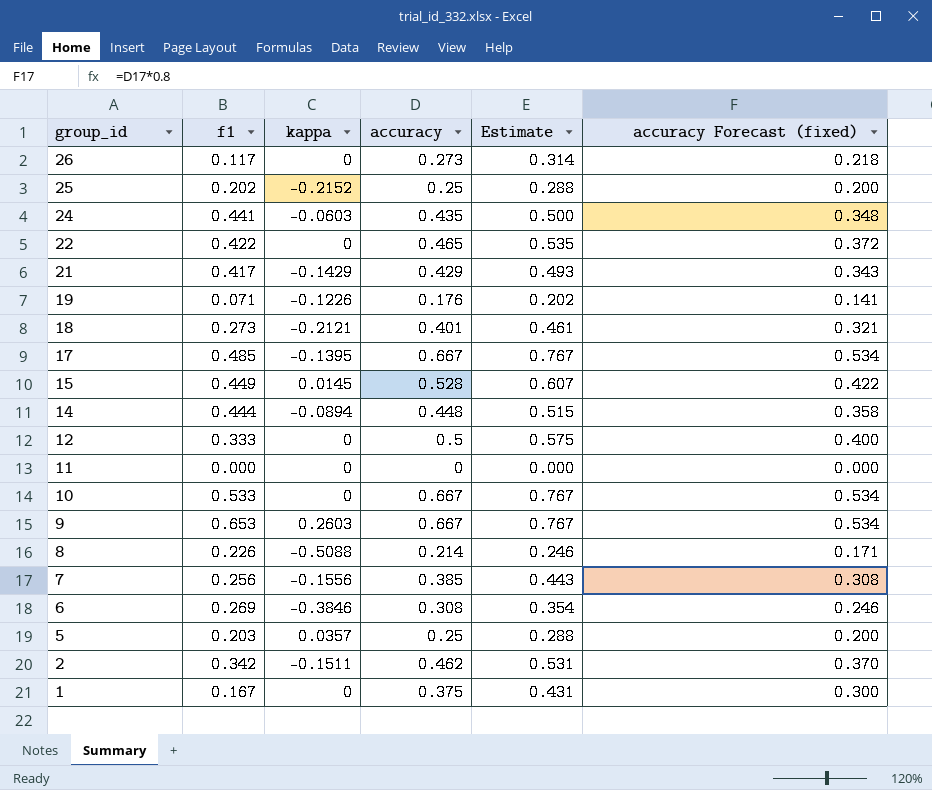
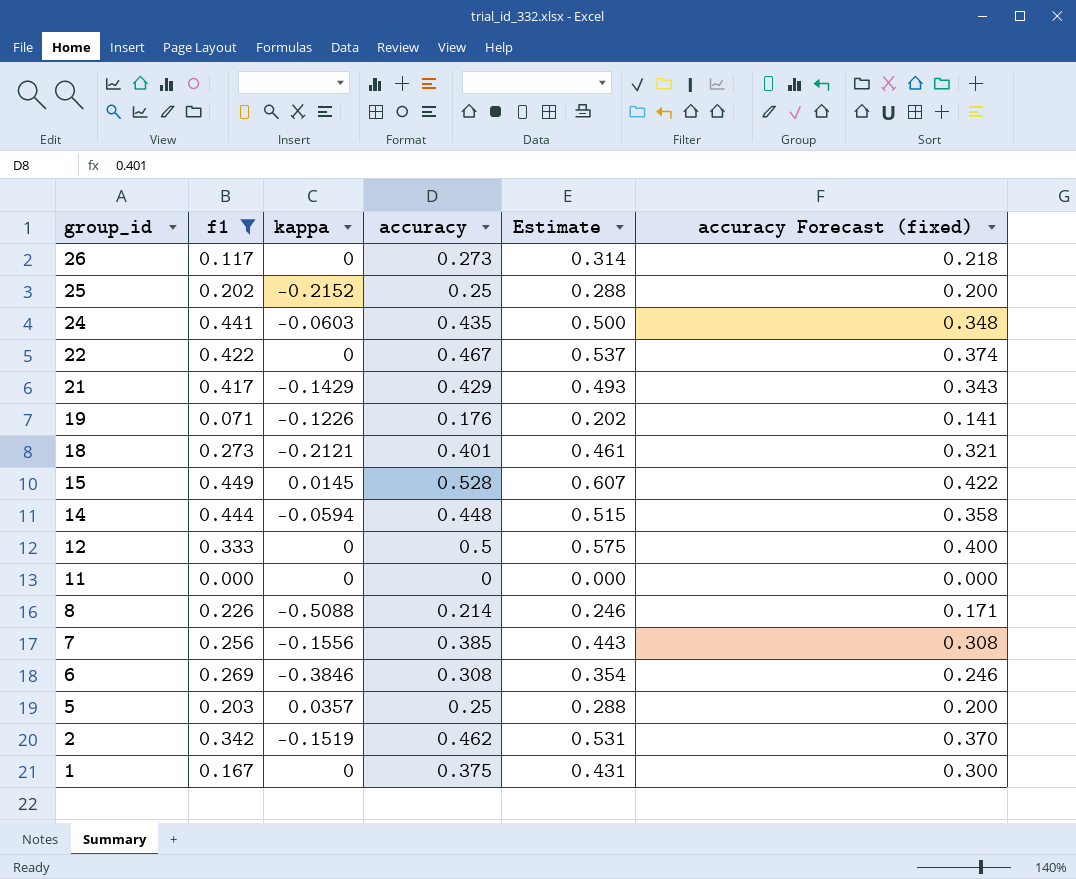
filter: none -> f1 <= 0.449
22 | accuracy: 0.465 -> 0.467
22 | Estimate: 0.535 -> 0.537
22 | accuracy Forecast (fixed): 0.372 -> 0.374
14 | kappa: -0.0894 -> -0.0594
2 | kappa: -0.1511 -> -0.1519

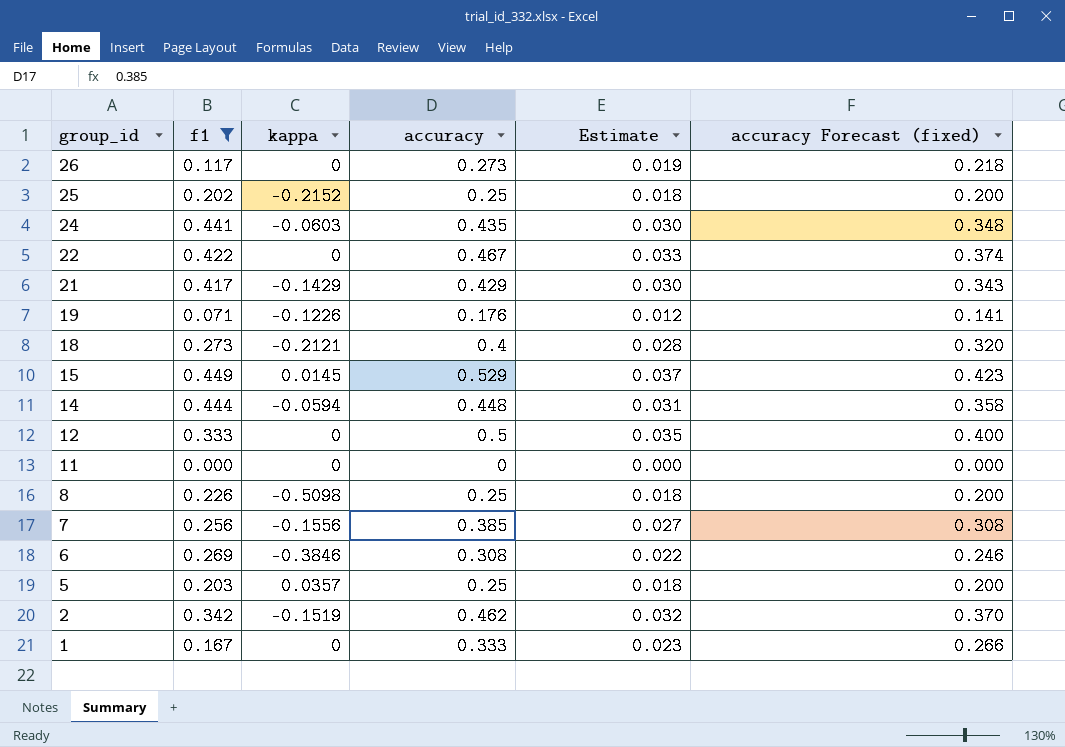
column Estimate | formula: [accuracy] * 1.15 -> [accuracy] * 0.07
18 | accuracy: 0.401 -> 0.4
18 | accuracy Forecast (fixed): 0.321 -> 0.320
15 | accuracy: 0.528 -> 0.529
15 | accuracy Forecast (fixed): 0.422 -> 0.423
8 | kappa: -0.5088 -> -0.5098
8 | accuracy: 0.214 -> 0.25
8 | accuracy Forecast (fixed): 0.171 -> 0.200
1 | accuracy: 0.375 -> 0.333
1 | accuracy Forecast (fixed): 0.300 -> 0.266

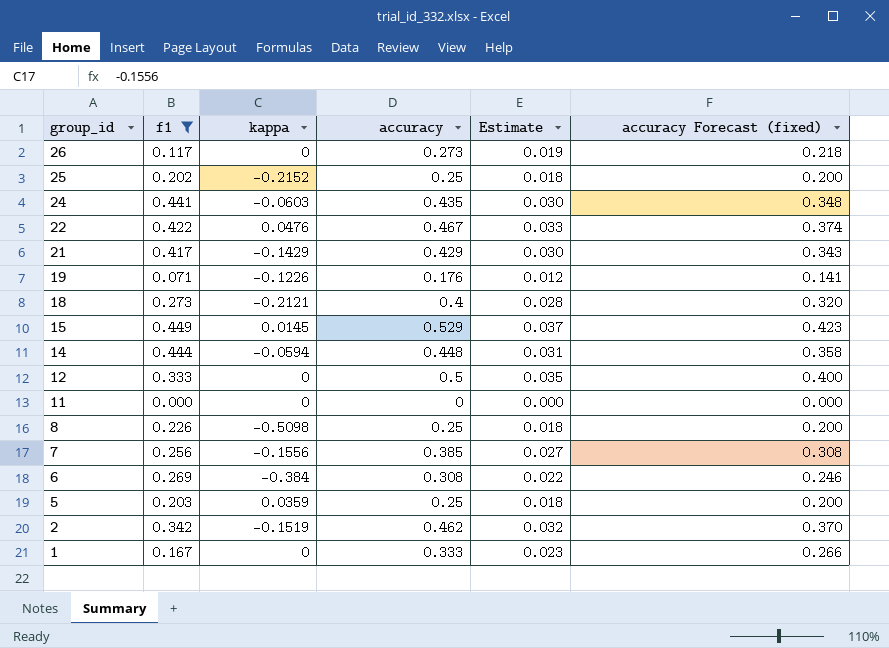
22 | kappa: 0 -> 0.0476
6 | kappa: -0.3846 -> -0.384
5 | kappa: 0.0357 -> 0.0359

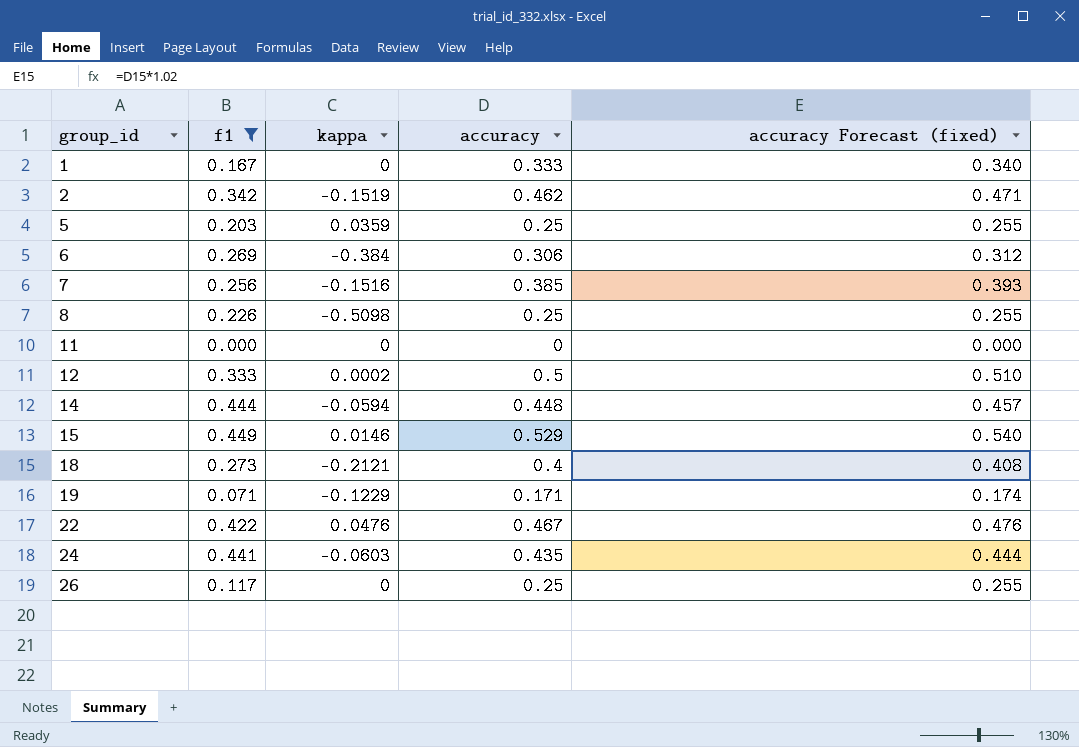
row order: group_id descending -> group_id ascending
column Estimate | formula: [accuracy] * 0.07 -> none
column accuracy Forecast (fixed) | formula: [accuracy] * 0.8 -> [accuracy] * 1.02
row 25: 0.202 | -0.2152 | 0.25 | 0.018 | 0.200 -> none
row 21: 0.417 | -0.1429 | 0.429 | 0.030 | 0.343 -> none
6 | accuracy: 0.308 -> 0.306
7 | kappa: -0.1556 -> -0.1516
12 | kappa: 0 -> 0.0002
15 | kappa: 0.0145 -> 0.0146
19 | kappa: -0.1226 -> -0.1229
19 | accuracy: 0.176 -> 0.171
26 | accuracy: 0.273 -> 0.25

